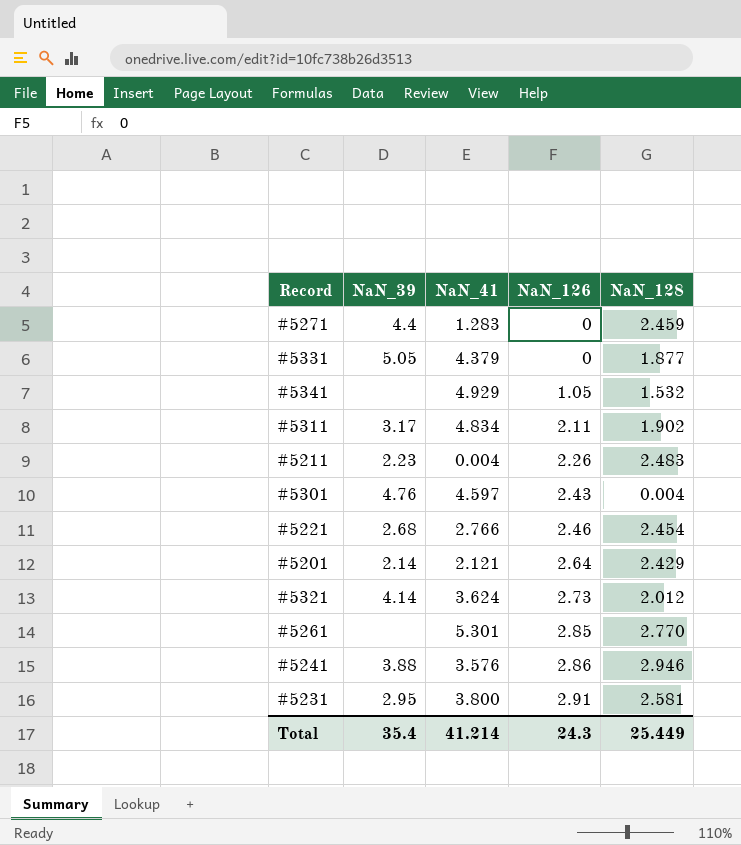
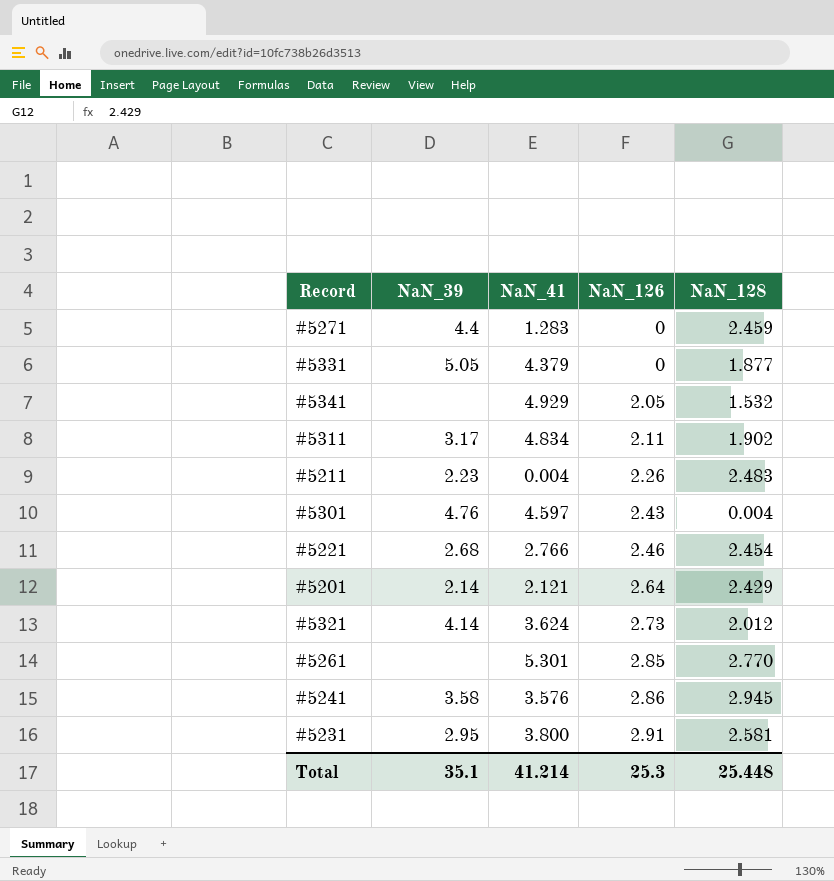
#5341 | NaN_126: 1.05 -> 2.05
#5241 | NaN_39: 3.88 -> 3.58
#5241 | NaN_128: 2.946 -> 2.945
Total | NaN_39: 35.4 -> 35.1
Total | NaN_126: 24.3 -> 25.3
Total | NaN_128: 25.449 -> 25.448

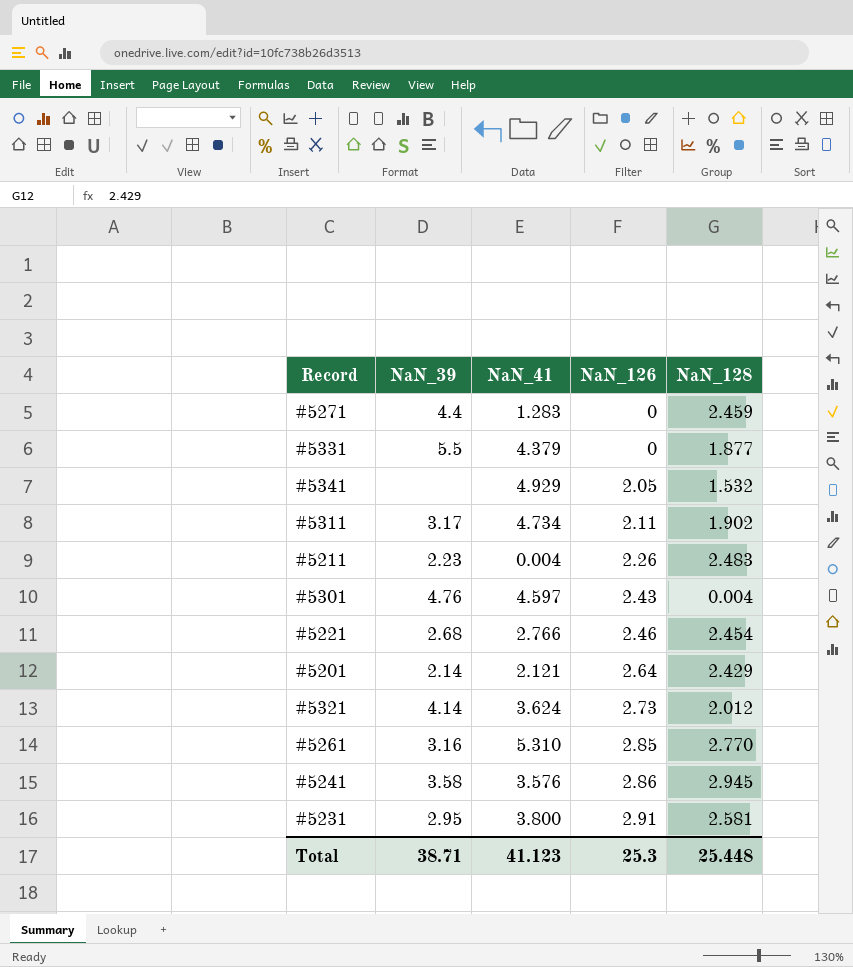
#5331 | NaN_39: 5.05 -> 5.5
#5311 | NaN_41: 4.834 -> 4.734
#5261 | NaN_39: none -> 3.16
#5261 | NaN_41: 5.301 -> 5.310
Total | NaN_39: 35.1 -> 38.71
Total | NaN_41: 41.214 -> 41.123

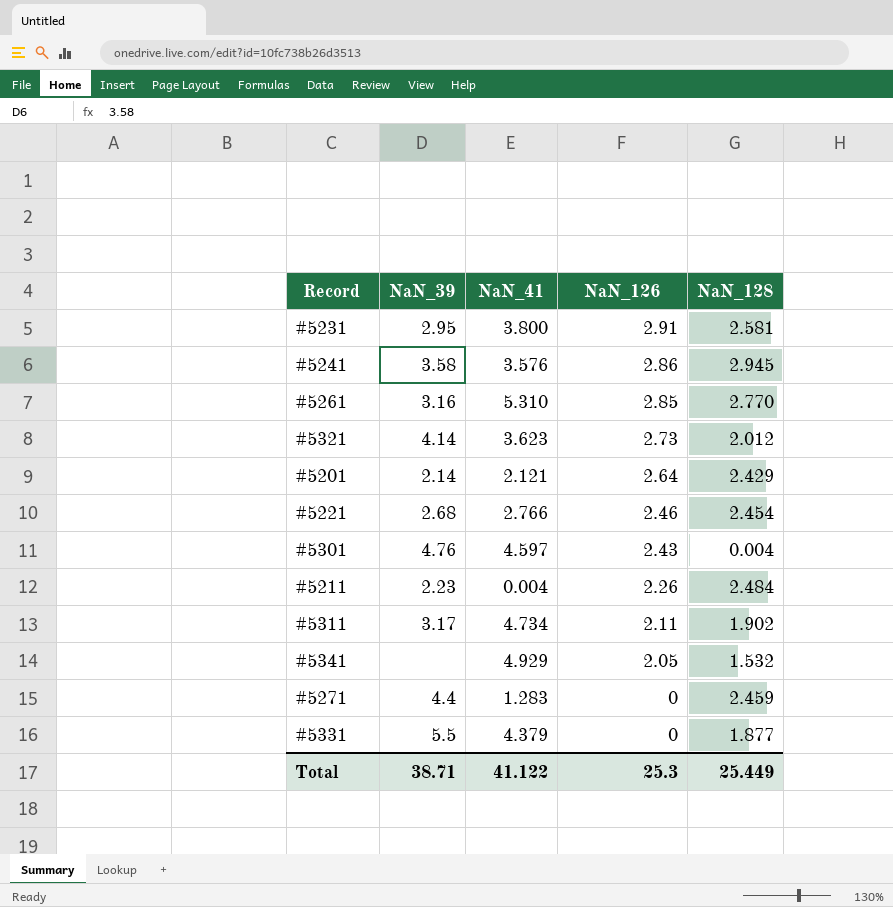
row order: NaN_126 ascending -> NaN_126 descending
#5321 | NaN_41: 3.624 -> 3.623
#5211 | NaN_128: 2.483 -> 2.484
Total | NaN_41: 41.123 -> 41.122
Total | NaN_128: 25.448 -> 25.449

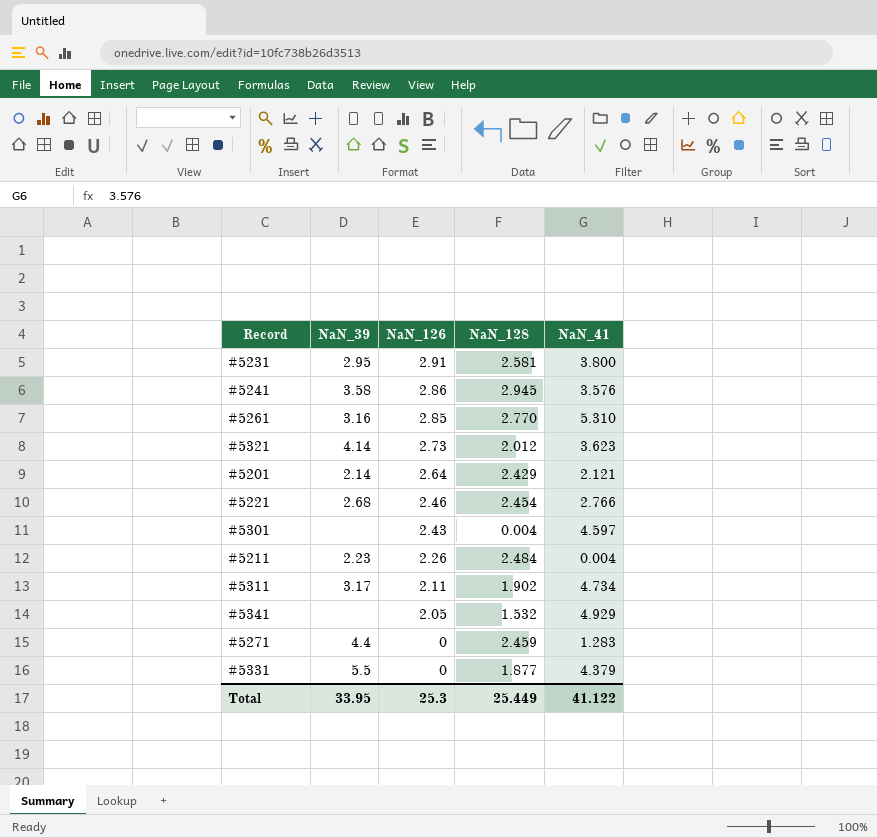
column NaN_41 | position: 3 -> 5
#5301 | NaN_39: 4.76 -> none
Total | NaN_39: 38.71 -> 33.95

